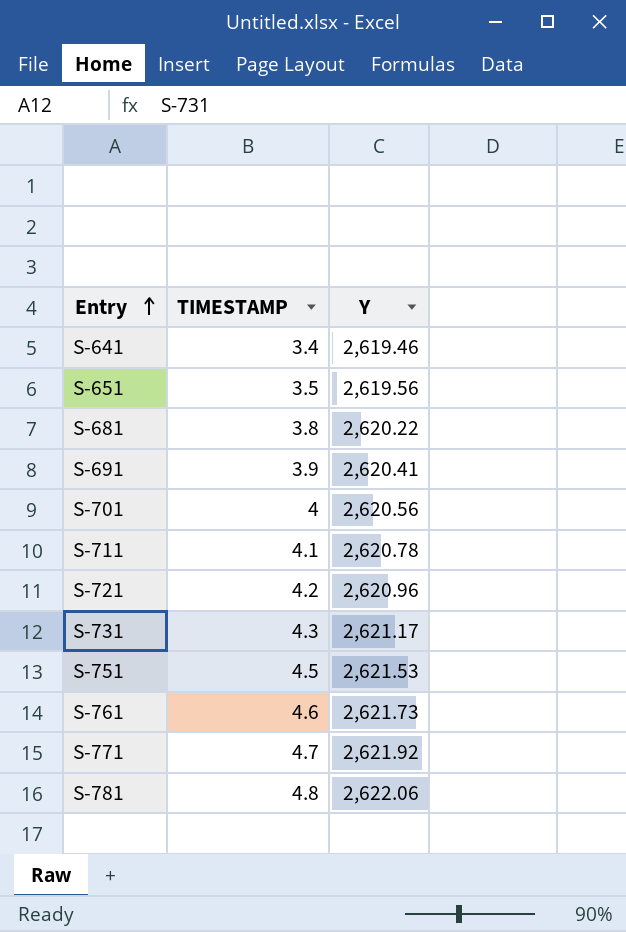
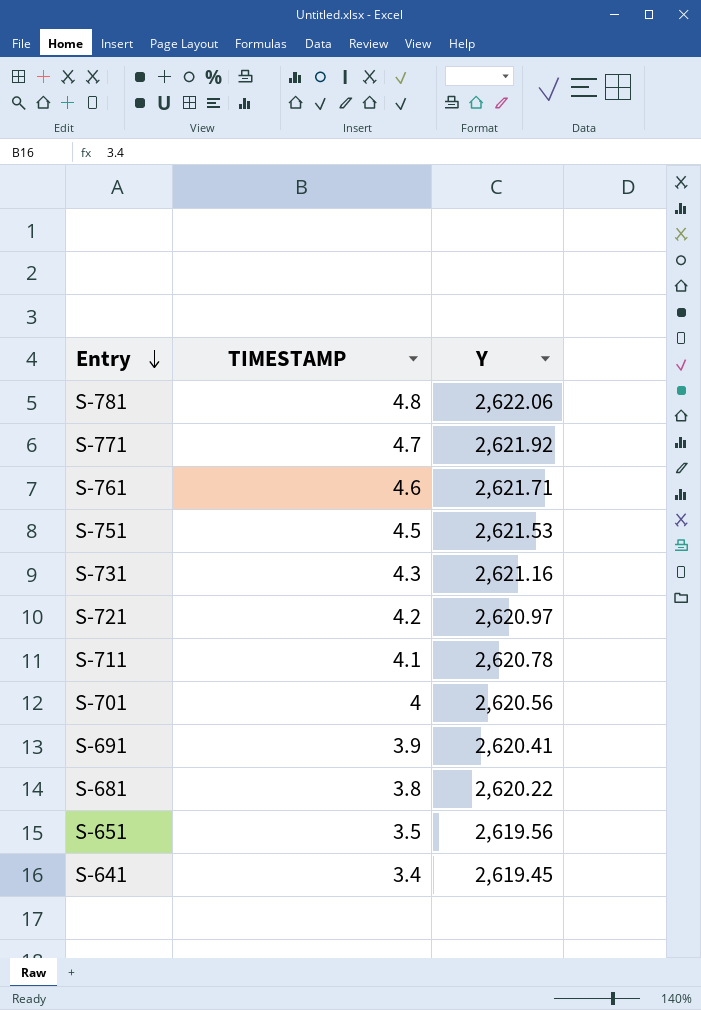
row order: Entry ascending -> Entry descending
S-761 | Y: 2,621.73 -> 2,621.71
S-731 | Y: 2,621.17 -> 2,621.16
S-721 | Y: 2,620.96 -> 2,620.97
S-641 | Y: 2,619.46 -> 2,619.45

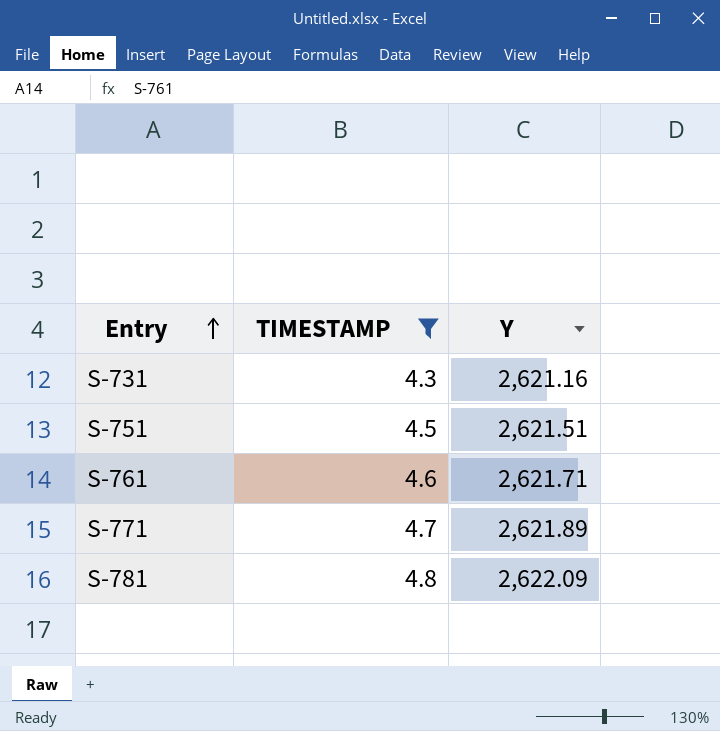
filter: none -> TIMESTAMP >= 4.3
row order: Entry descending -> Entry ascending
S-751 | Y: 2,621.53 -> 2,621.51
S-771 | Y: 2,621.92 -> 2,621.89
S-781 | Y: 2,622.06 -> 2,622.09

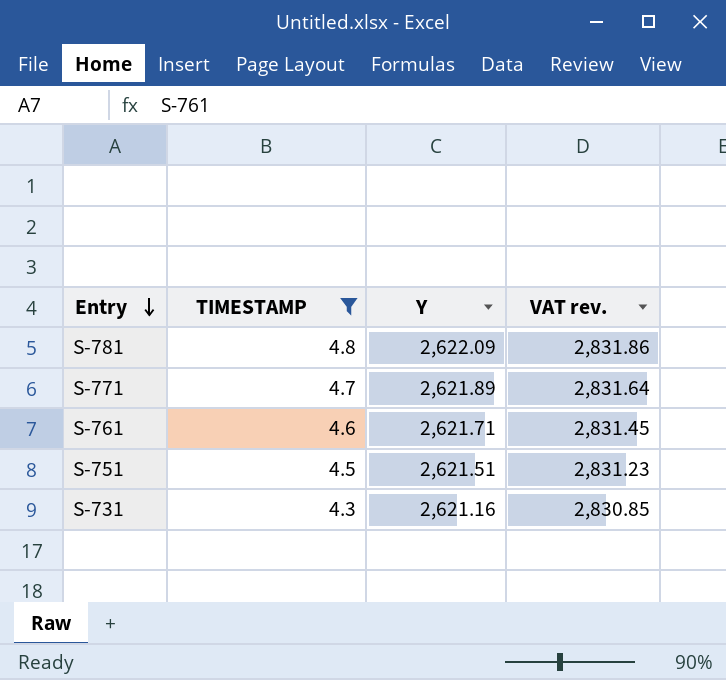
row order: Entry ascending -> Entry descending
column VAT rev. | formula: none -> [Y] * 1.08

